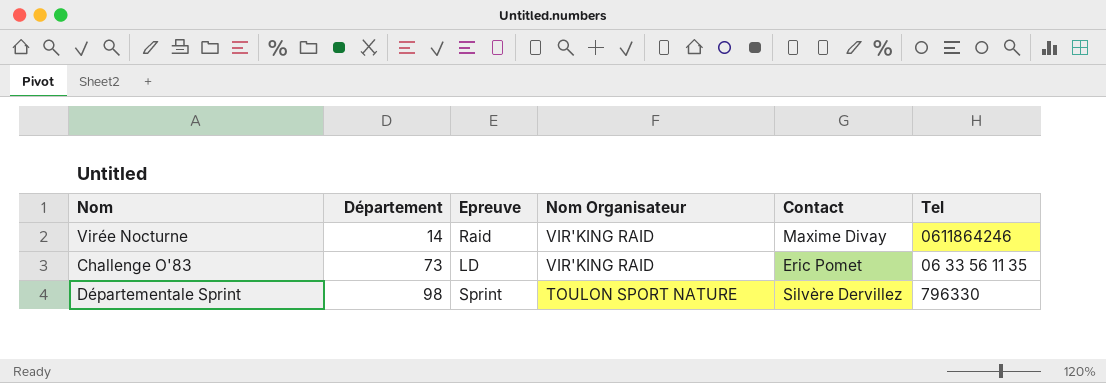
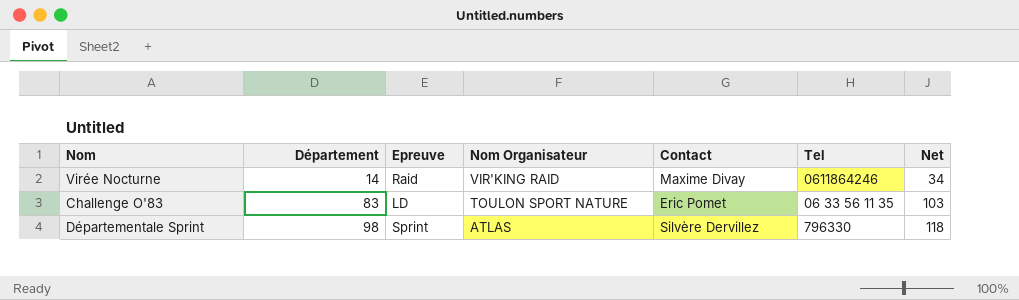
column Net | formula: none -> [Département] + 20
Challenge O'83 | Département: 73 -> 83
Challenge O'83 | Nom Organisateur: VIR'KING RAID -> TOULON SPORT NATURE
Départementale Sprint | Nom Organisateur: TOULON SPORT NATURE -> ATLAS

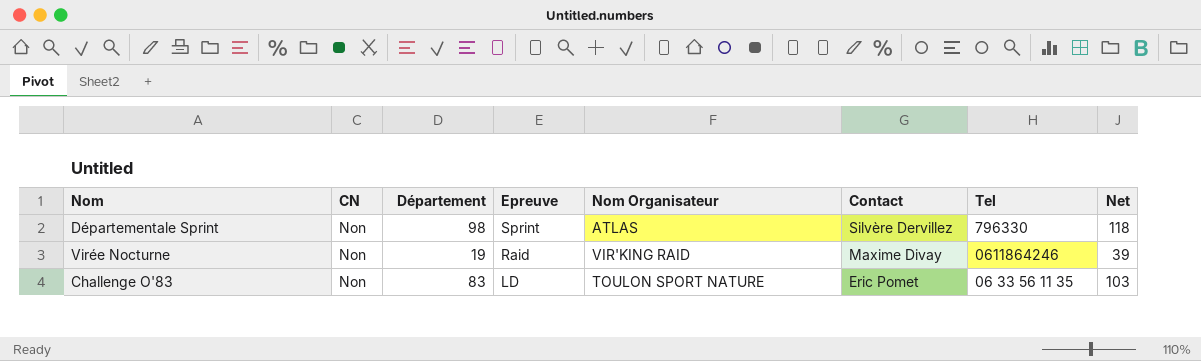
row order: Département ascending -> Epreuve descending
column CN | position: none -> 2
Virée Nocturne | Département: 14 -> 19
Virée Nocturne | Net: 34 -> 39

